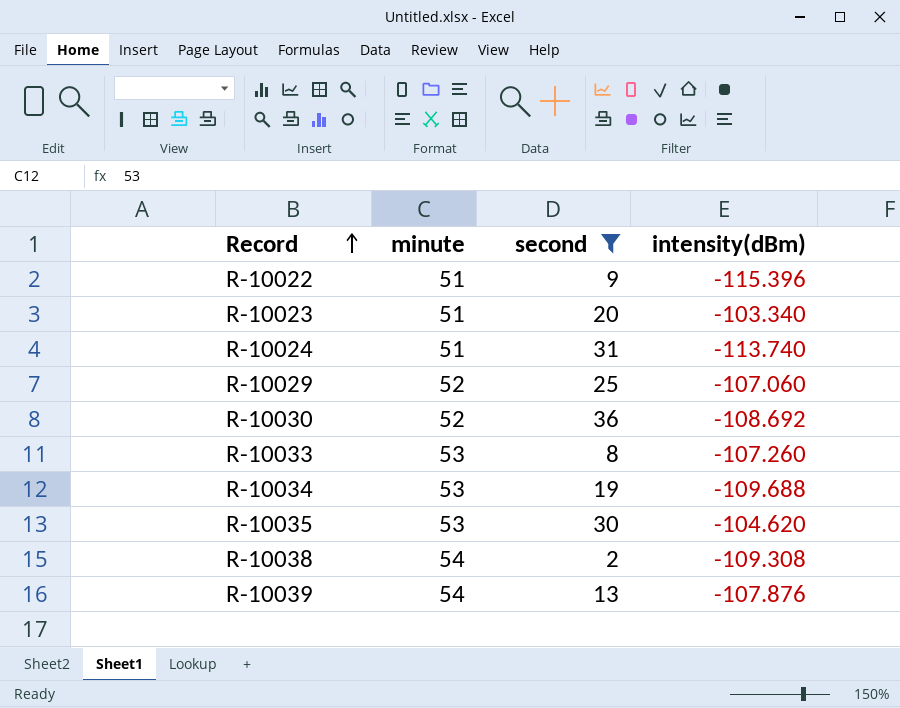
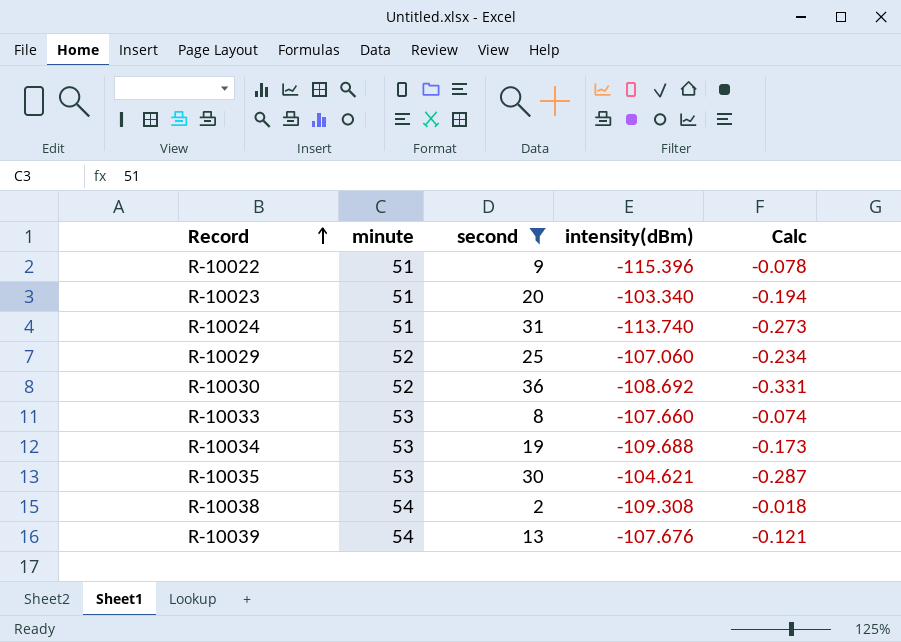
column Calc | formula: none -> [second] / [intensity(dBm)]
R-10033 | intensity(dBm): -107.260 -> -107.660
R-10035 | intensity(dBm): -104.620 -> -104.621
R-10039 | intensity(dBm): -107.876 -> -107.676

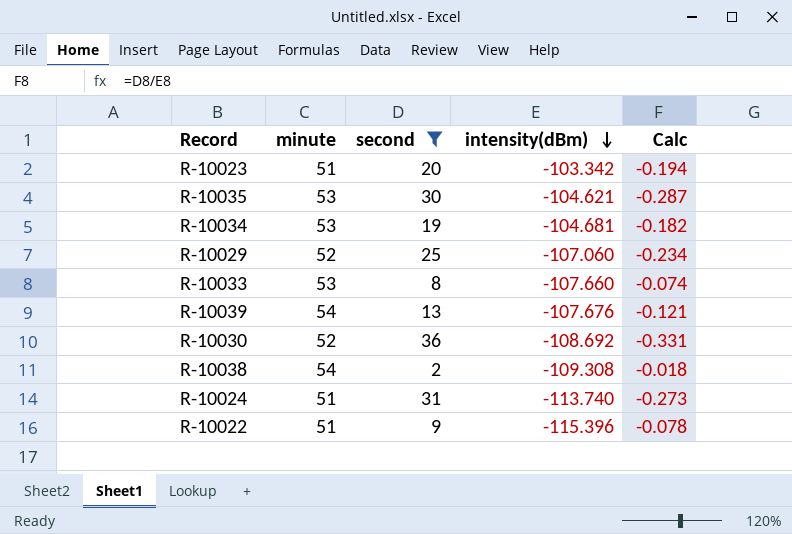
row order: Record ascending -> intensity(dBm) descending
R-10023 | intensity(dBm): -103.340 -> -103.342
R-10034 | intensity(dBm): -109.688 -> -104.681
R-10034 | Calc: -0.173 -> -0.182

